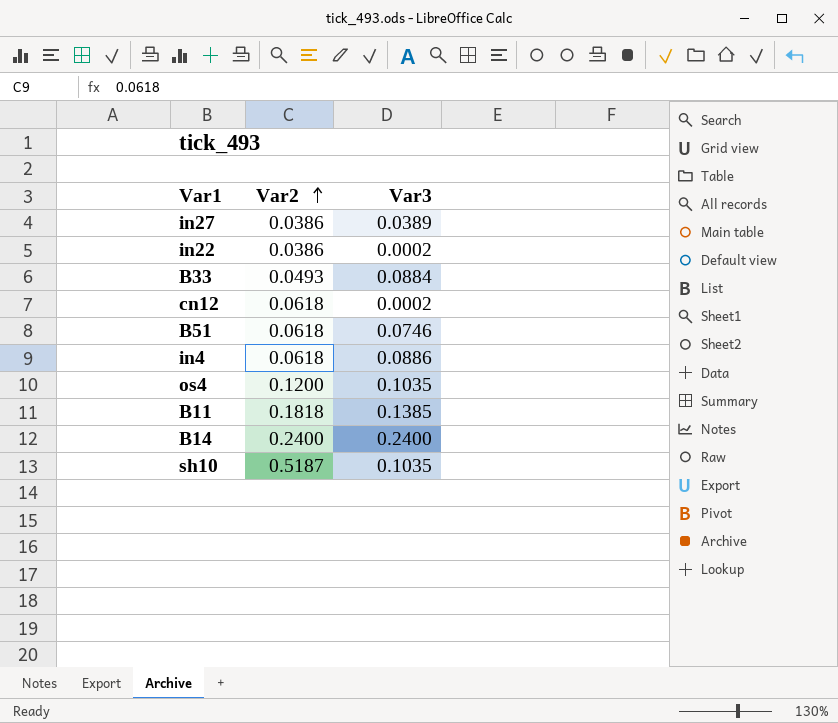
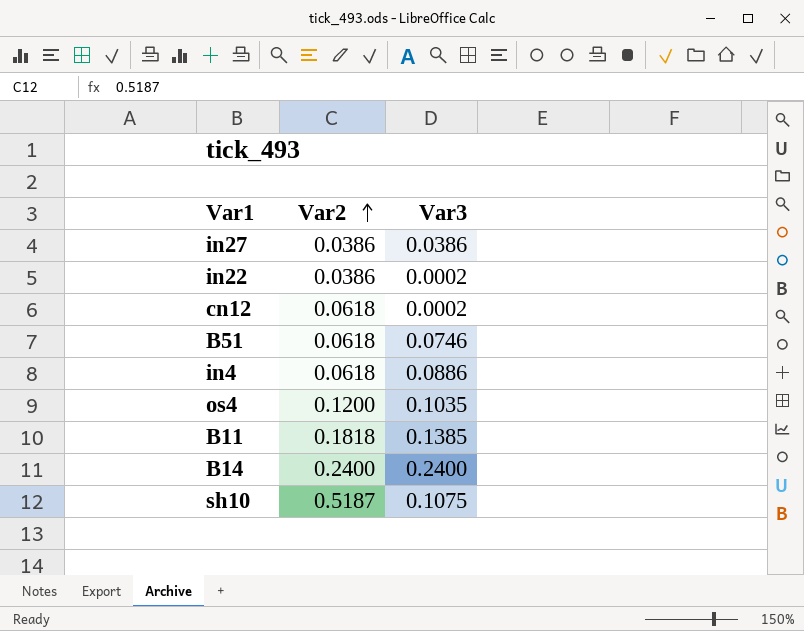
row B33: 0.0493 | 0.0884 -> none
in27 | Var3: 0.0389 -> 0.0386
sh10 | Var3: 0.1035 -> 0.1075

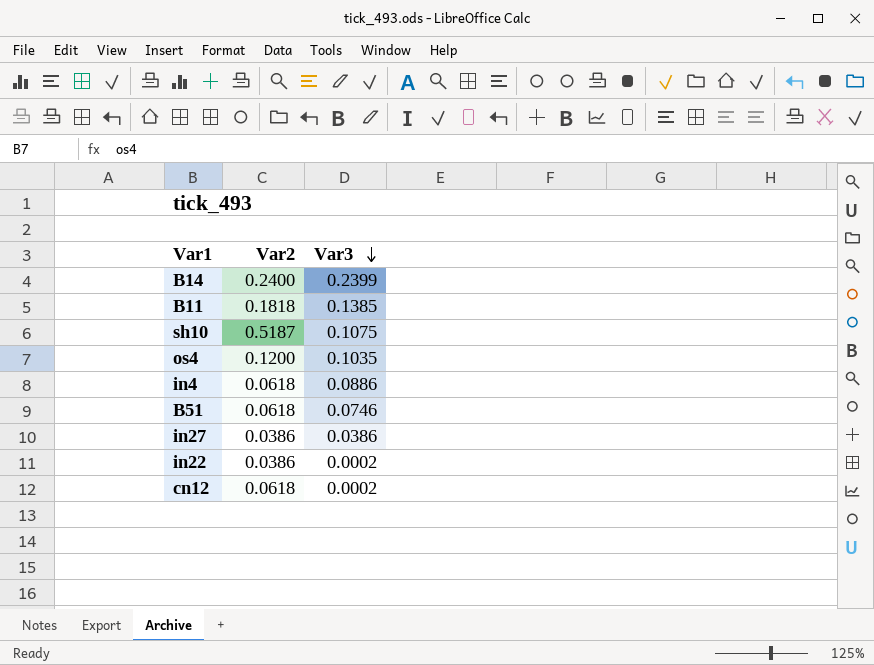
row order: Var2 ascending -> Var3 descending
B14 | Var3: 0.2400 -> 0.2399

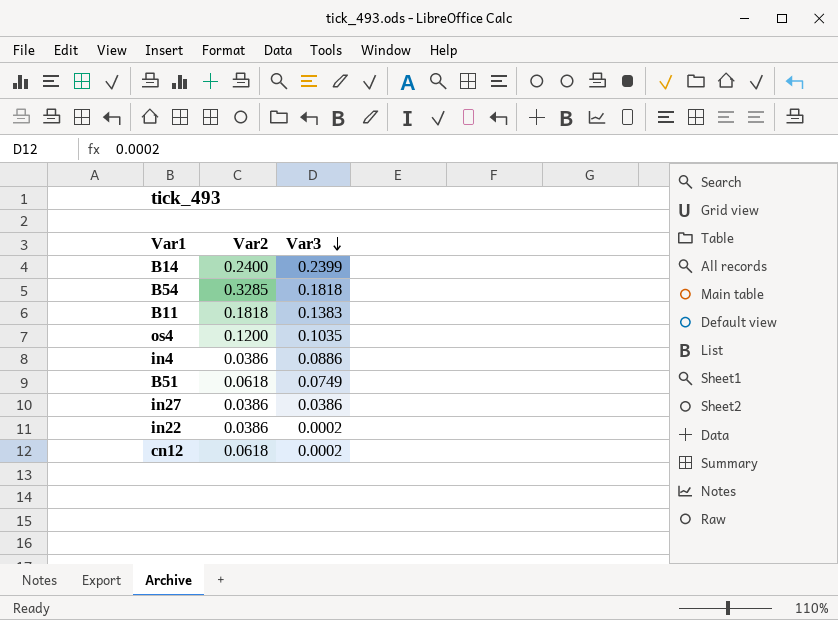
row sh10: 0.5187 | 0.1075 -> none
row B54: none -> 0.3285 | 0.1818
B11 | Var3: 0.1385 -> 0.1383
in4 | Var2: 0.0618 -> 0.0386
B51 | Var3: 0.0746 -> 0.0749

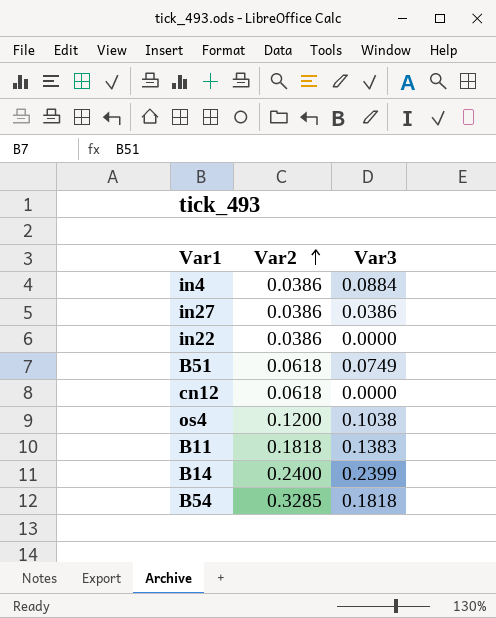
row order: Var3 descending -> Var2 ascending
in4 | Var3: 0.0886 -> 0.0884
in22 | Var3: 0.0002 -> 0.0000
cn12 | Var3: 0.0002 -> 0.0000
os4 | Var3: 0.1035 -> 0.1038

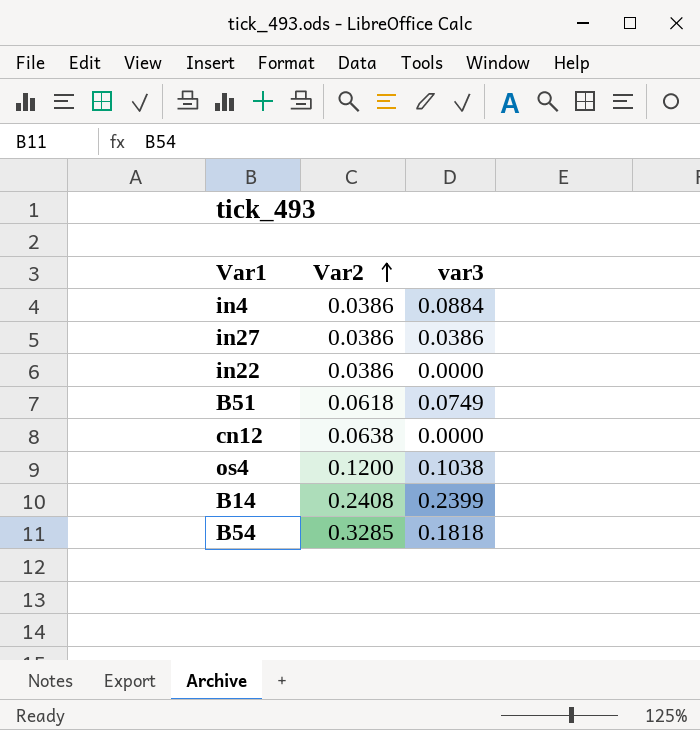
column name: Var3 -> var3
row B11: 0.1818 | 0.1383 -> none
cn12 | Var2: 0.0618 -> 0.0638
B14 | Var2: 0.2400 -> 0.2408

